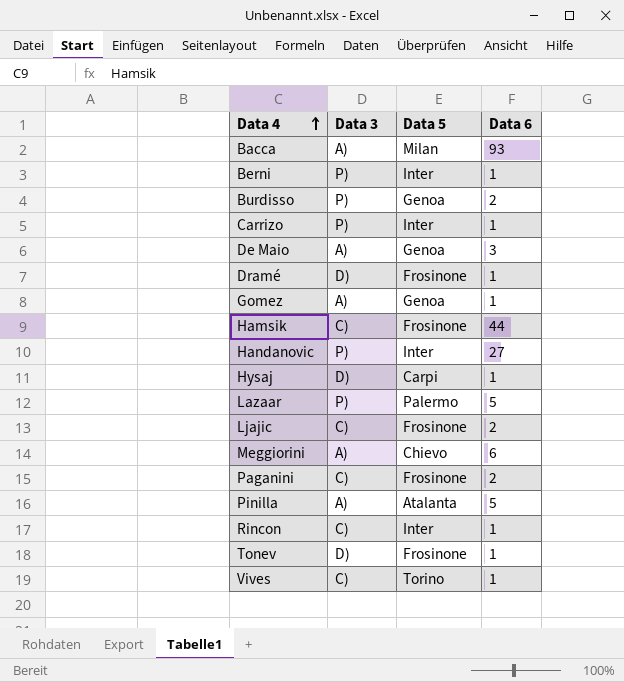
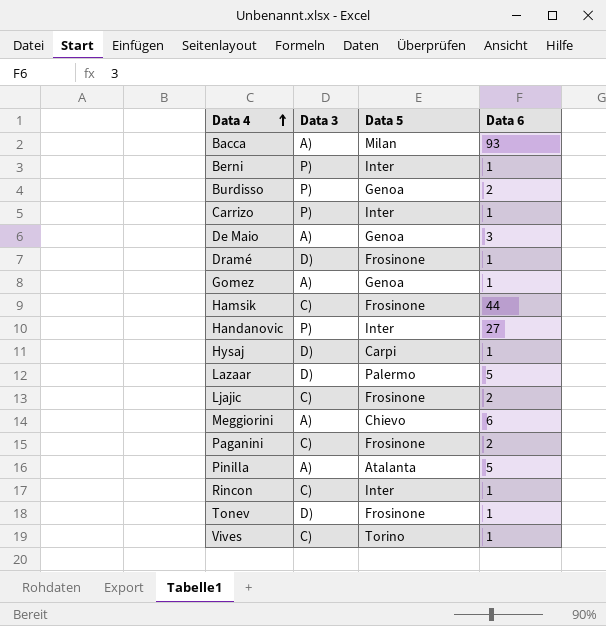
Lazaar | Data 3: P) -> D)

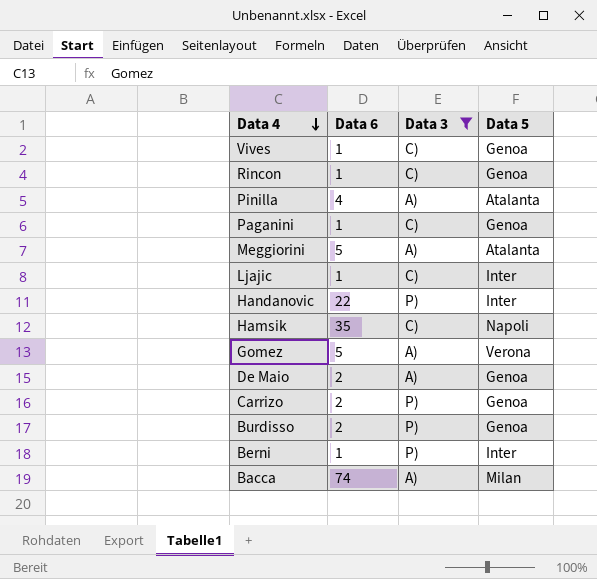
filter: none -> Data 3 != D)
row order: Data 4 ascending -> Data 4 descending
column Data 6 | position: 4 -> 2
Vives | Data 5: Torino -> Genoa
Rincon | Data 5: Inter -> Genoa
Pinilla | Data 6: 5 -> 4
Paganini | Data 6: 2 -> 1
Paganini | Data 5: Frosinone -> Genoa
Meggiorini | Data 6: 6 -> 5
Meggiorini | Data 5: Chievo -> Atalanta
Ljajic | Data 6: 2 -> 1
Ljajic | Data 5: Frosinone -> Inter
Handanovic | Data 6: 27 -> 22
Hamsik | Data 6: 44 -> 35
Hamsik | Data 5: Frosinone -> Napoli
Gomez | Data 6: 1 -> 5
Gomez | Data 5: Genoa -> Verona
De Maio | Data 6: 3 -> 2
Carrizo | Data 6: 1 -> 2
Carrizo | Data 5: Inter -> Genoa
Bacca | Data 6: 93 -> 74

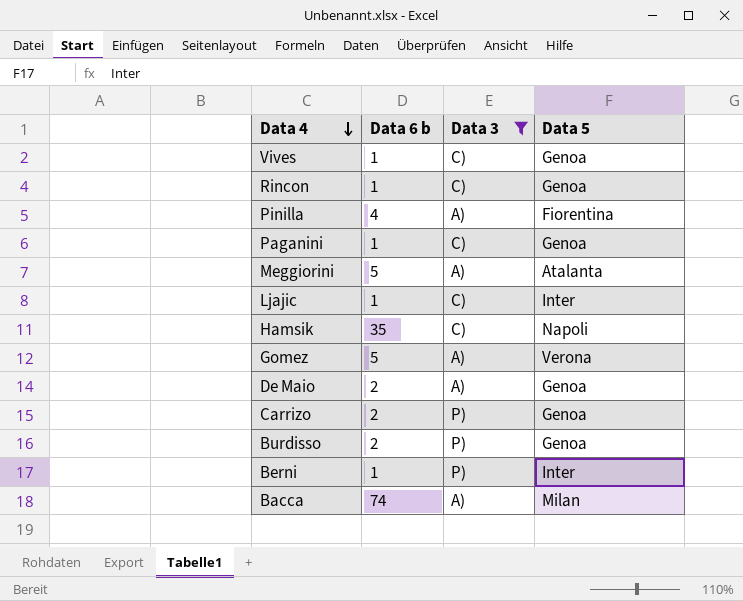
column name: Data 6 -> Data 6 b
row Handanovic: 22 | P) | Inter -> none
Pinilla | Data 5: Atalanta -> Fiorentina

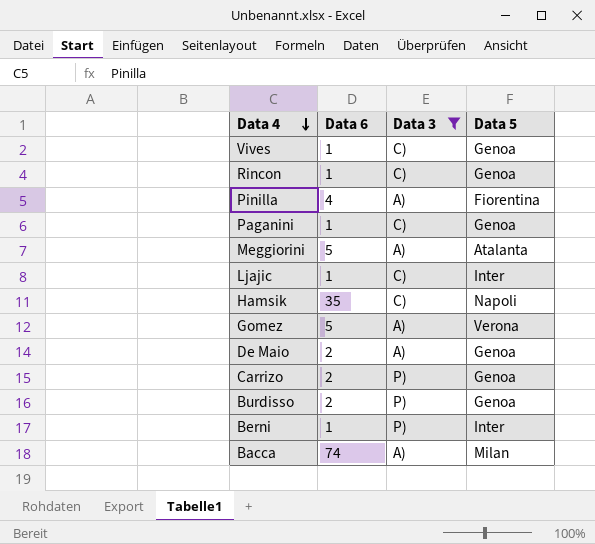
column name: Data 6 b -> Data 6

